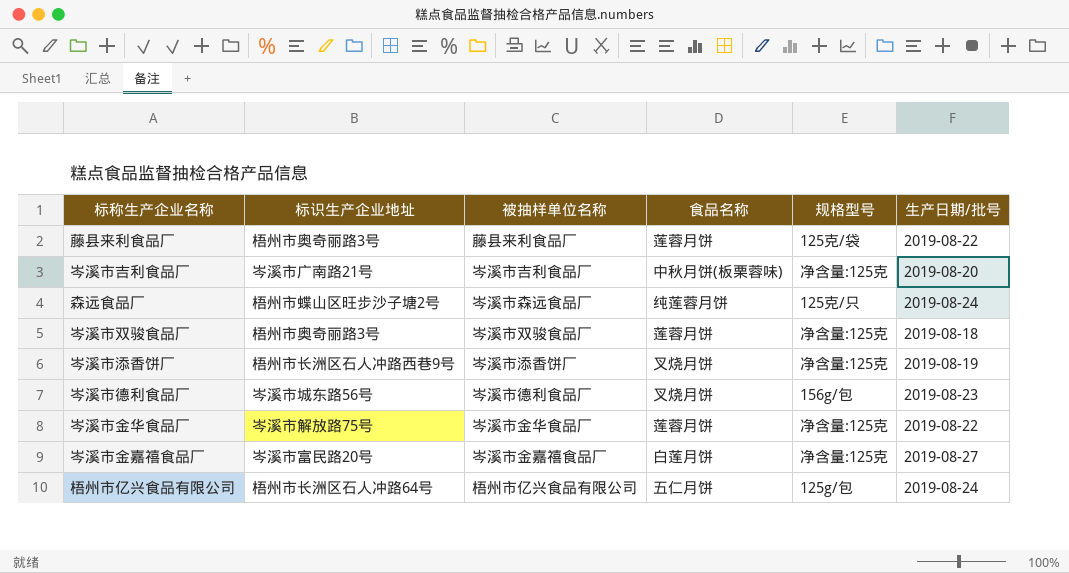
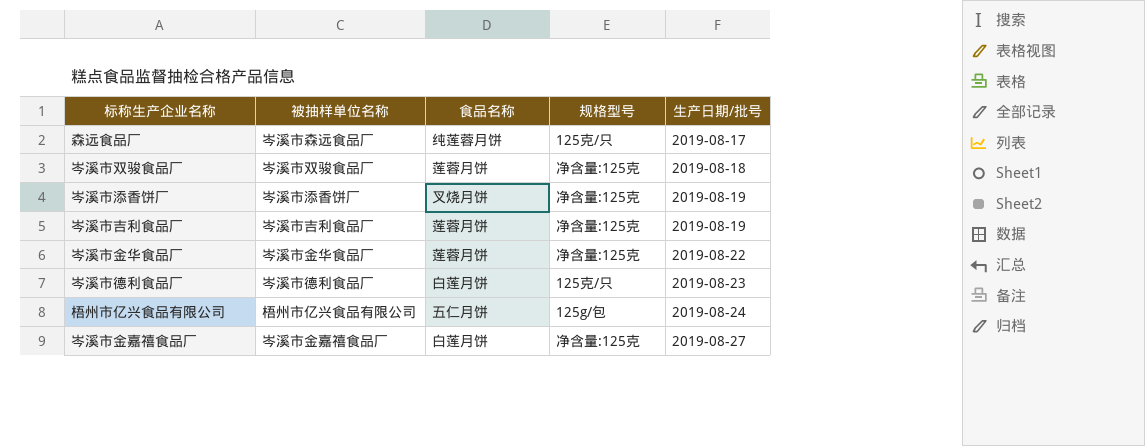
row order: none -> 生产日期/批号 ascending
column 标识生产企业地址 | position: 2 -> none
row 藤县来利食品厂: 梧州市奥奇丽路3号 | 藤县来利食品厂 | 莲蓉月饼 | 125克/袋 | 2019-08-22 -> none
森远食品厂 | 生产日期/批号: 2019-08-24 -> 2019-08-17
岑溪市吉利食品厂 | 食品名称: 中秋月饼(板栗蓉味) -> 莲蓉月饼
岑溪市吉利食品厂 | 生产日期/批号: 2019-08-20 -> 2019-08-19
岑溪市德利食品厂 | 食品名称: 叉烧月饼 -> 白莲月饼
岑溪市德利食品厂 | 规格型号: 156g/包 -> 125克/只

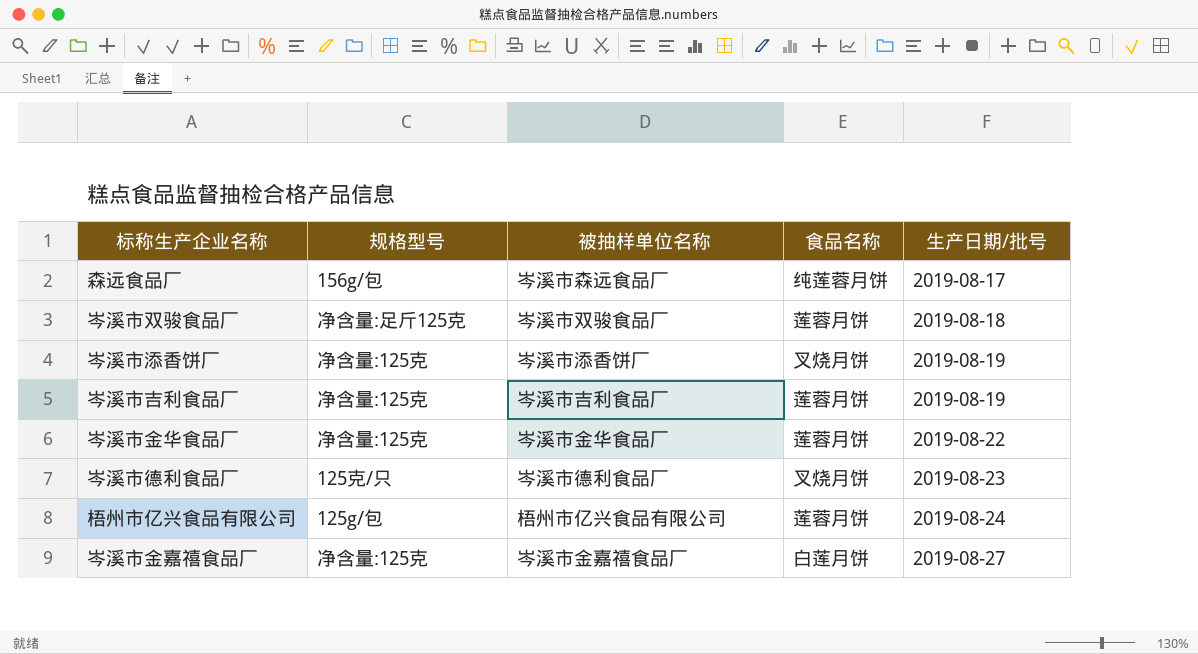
column 规格型号 | position: 4 -> 2
森远食品厂 | 规格型号: 125克/只 -> 156g/包
岑溪市双骏食品厂 | 规格型号: 净含量:125克 -> 净含量:足斤125克
岑溪市德利食品厂 | 食品名称: 白莲月饼 -> 叉烧月饼
梧州市亿兴食品有限公司 | 食品名称: 五仁月饼 -> 莲蓉月饼

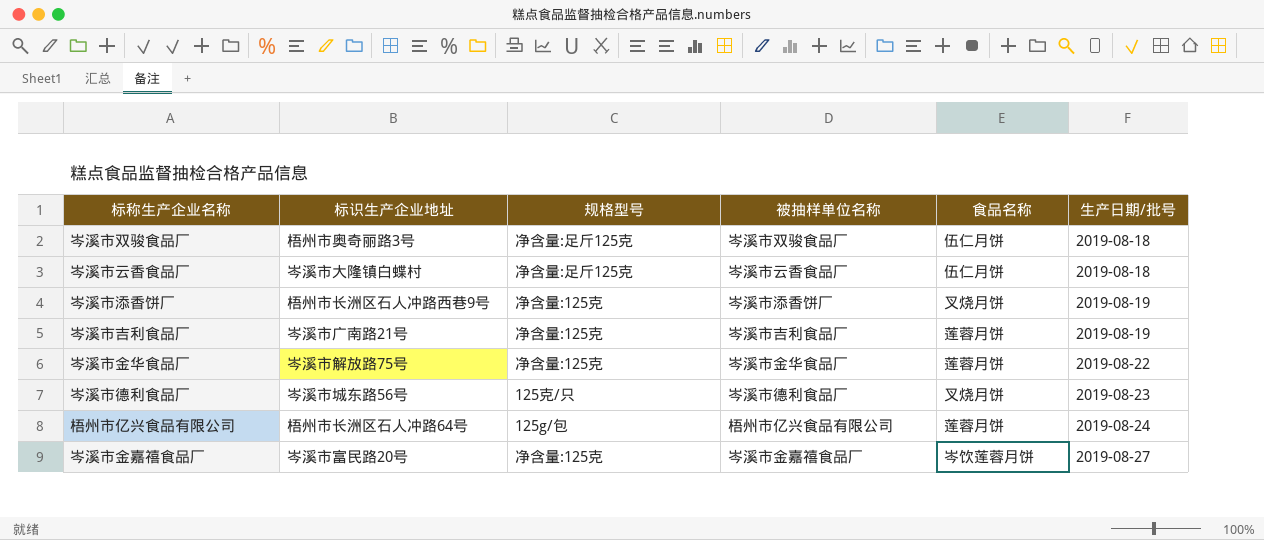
column 标识生产企业地址 | position: none -> 2
row 森远食品厂: 156g/包 | 岑溪市森远食品厂 | 纯莲蓉月饼 | 2019-08-17 -> none
岑溪市双骏食品厂 | 食品名称: 莲蓉月饼 -> 伍仁月饼
row 岑溪市云香食品厂: none -> 岑溪市大隆镇白蝶村 | 净含量:足斤125克 | 岑溪市云香食品厂 | 伍仁月饼 | 2019-08-18
岑溪市金嘉禧食品厂 | 食品名称: 白莲月饼 -> 岑饮莲蓉月饼

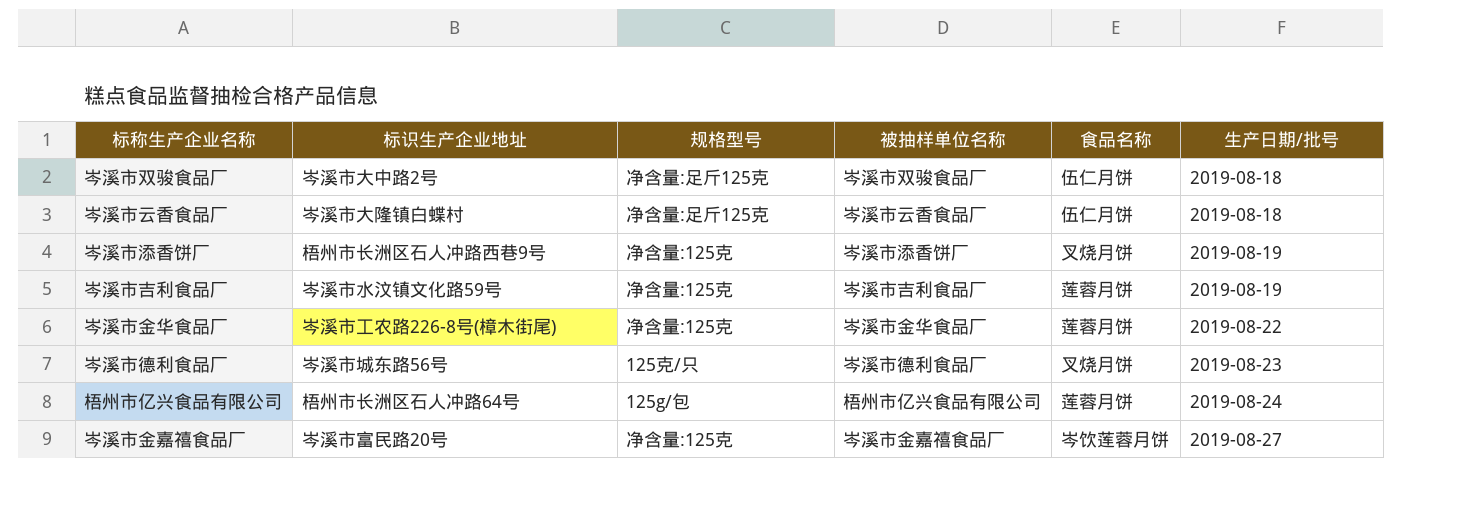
岑溪市双骏食品厂 | 标识生产企业地址: 梧州市奥奇丽路3号 -> 岑溪市大中路2号
岑溪市吉利食品厂 | 标识生产企业地址: 岑溪市广南路21号 -> 岑溪市水汶镇文化路59号
岑溪市金华食品厂 | 标识生产企业地址: 岑溪市解放路75号 -> 岑溪市工农路226-8号(樟木街尾)

